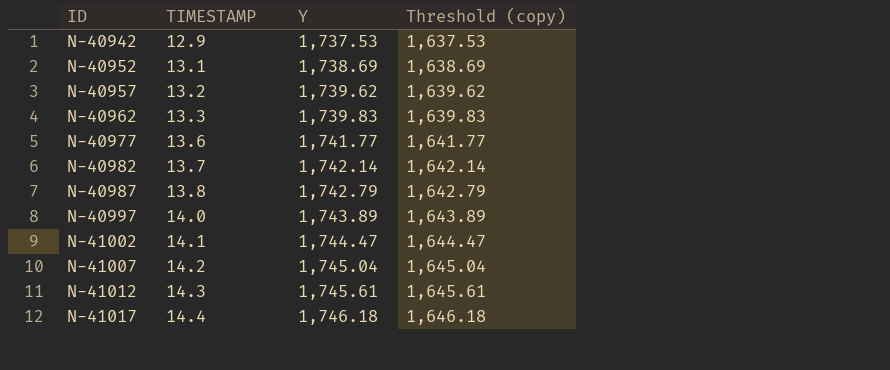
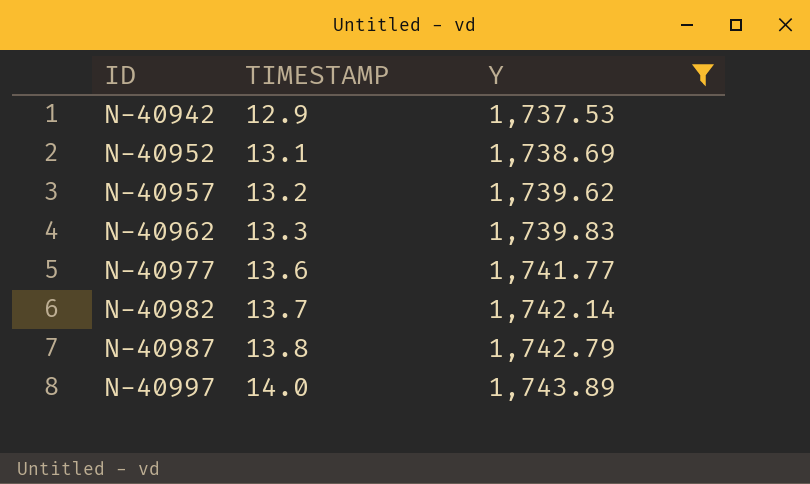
filter: none -> Y <= 1,743.89
column Threshold (copy) | formula: [Y] - 100 -> none

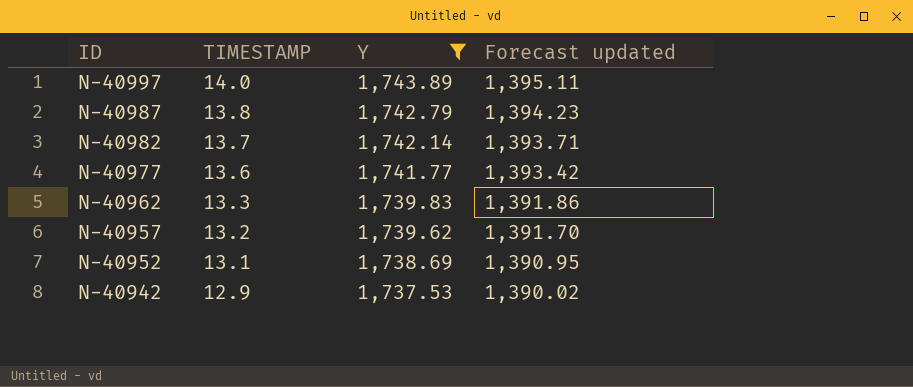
row order: ID ascending -> ID descending
column Forecast updated | formula: none -> [Y] * 0.8

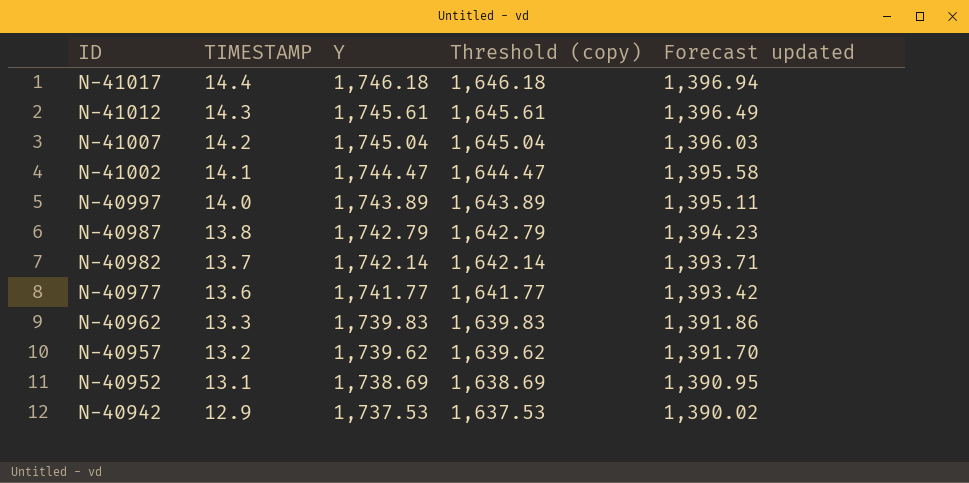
filter: Y <= 1,743.89 -> none
column Threshold (copy) | formula: none -> [Y] - 100

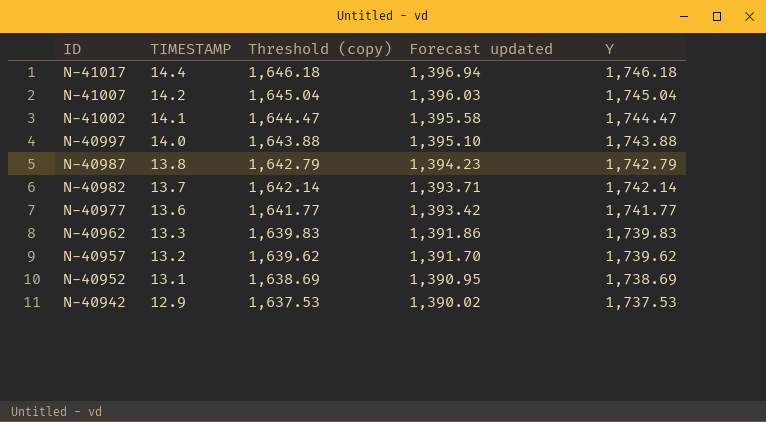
column Y | position: 3 -> 5
row N-41012: 14.3 | 1,745.61 | 1,645.61 | 1,396.49 -> none
N-40997 | Threshold (copy): 1,643.89 -> 1,643.88
N-40997 | Forecast updated: 1,395.11 -> 1,395.10
N-40997 | Y: 1,743.89 -> 1,743.88

